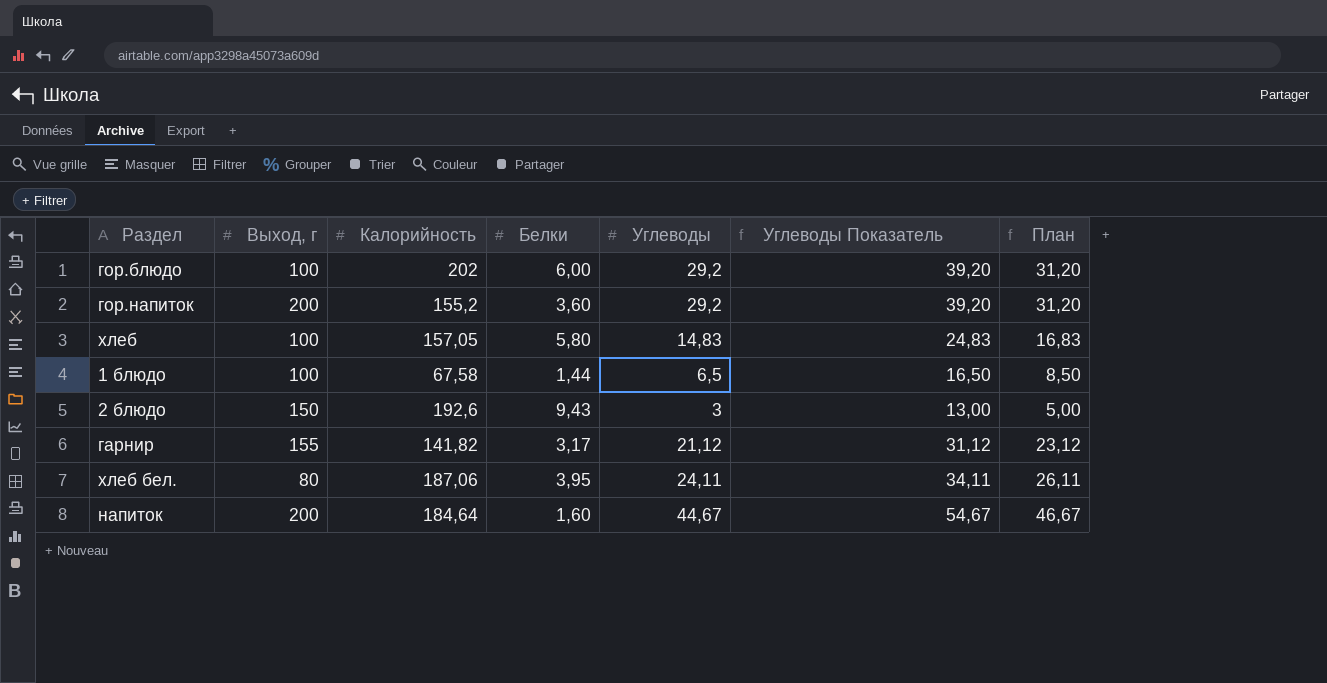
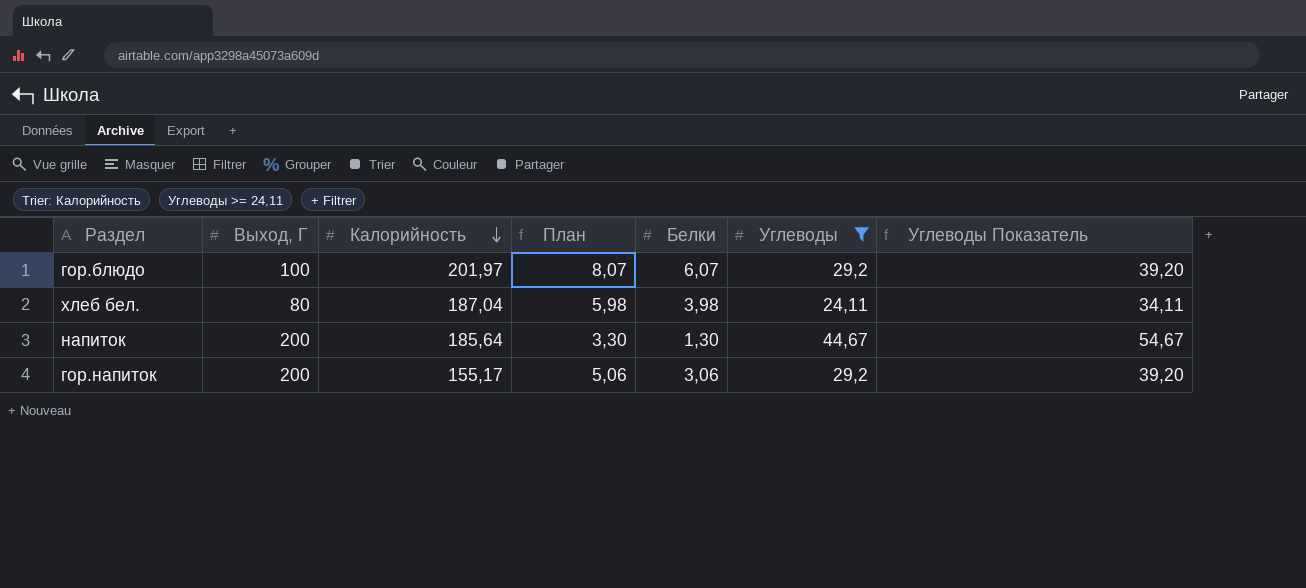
filter: none -> Углеводы >= 24,11
row order: none -> Калорийность descending
column name: Выход, г -> Выход, Г
column План | formula: [Углеводы] + 2 -> [Белки] + 2
column План | position: 7 -> 4
гор.блюдо | Калорийность: 202 -> 201,97
гор.блюдо | Белки: 6,00 -> 6,07
хлеб бел. | Калорийность: 187,06 -> 187,04
хлеб бел. | Белки: 3,95 -> 3,98
напиток | Калорийность: 184,64 -> 185,64
напиток | Белки: 1,60 -> 1,30
гор.напиток | Калорийность: 155,2 -> 155,17
гор.напиток | Белки: 3,60 -> 3,06

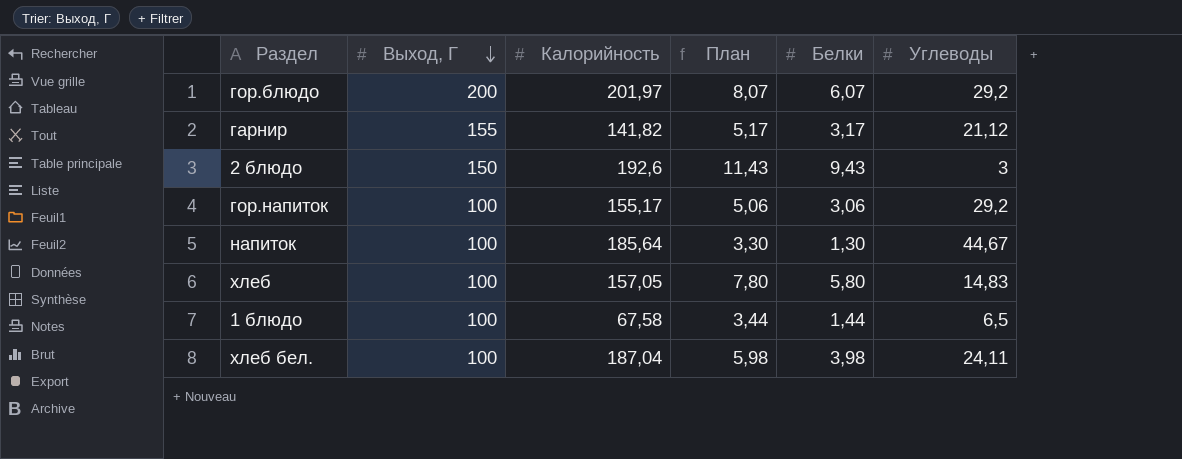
filter: Углеводы >= 24,11 -> none
row order: Калорийность descending -> Выход, Г descending
column Углеводы Показатель | formula: [Углеводы] + 10 -> none
гор.блюдо | Выход, Г: 100 -> 200
гор.напиток | Выход, Г: 200 -> 100
напиток | Выход, Г: 200 -> 100
хлеб бел. | Выход, Г: 80 -> 100

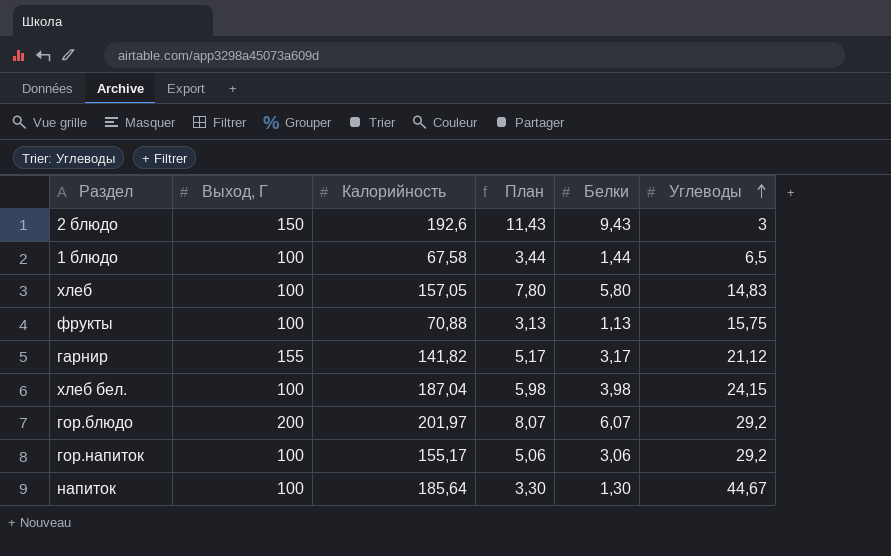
row order: Выход, Г descending -> Углеводы ascending
row фрукты: none -> 100 | 70,88 | 3,13 | 1,13 | 15,75
хлеб бел. | Углеводы: 24,11 -> 24,15

